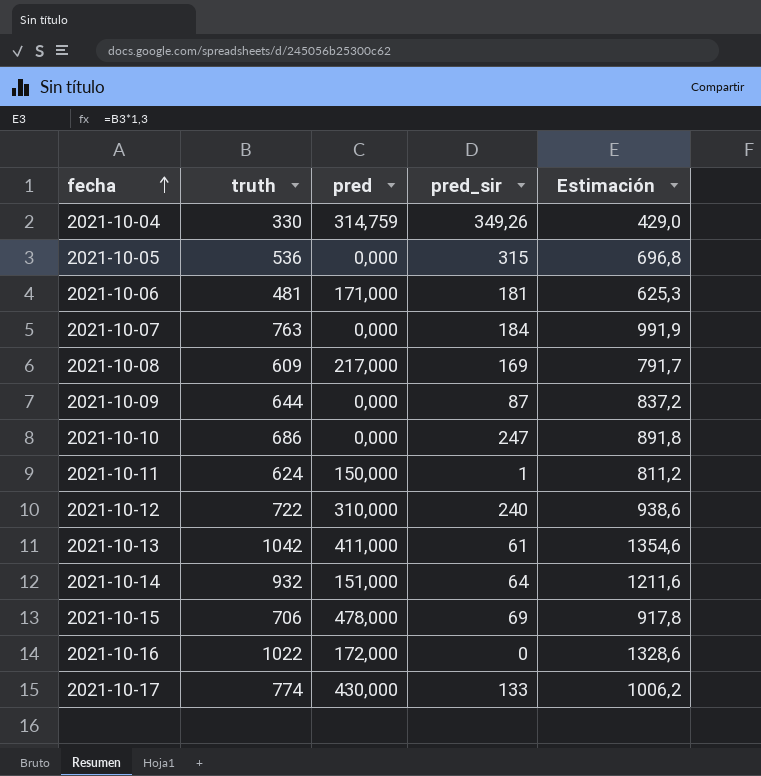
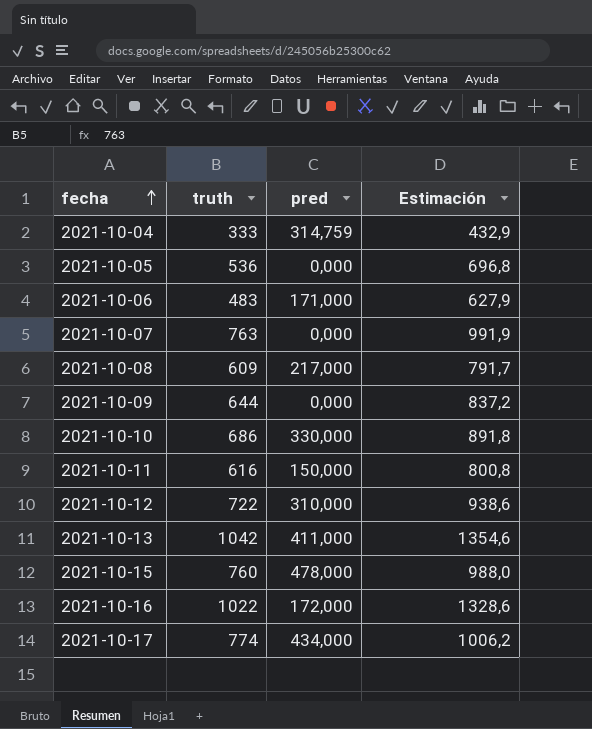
column pred_sir | position: 4 -> none
row 2021-10-14: 932 | 151,000 | 64 | 1211,6 -> none
2021-10-04 | truth: 330 -> 333
2021-10-04 | Estimación: 429,0 -> 432,9
2021-10-06 | truth: 481 -> 483
2021-10-06 | Estimación: 625,3 -> 627,9
2021-10-10 | pred: 0,000 -> 330,000
2021-10-11 | truth: 624 -> 616
2021-10-11 | Estimación: 811,2 -> 800,8
2021-10-15 | truth: 706 -> 760
2021-10-15 | Estimación: 917,8 -> 988,0
2021-10-17 | pred: 430,000 -> 434,000

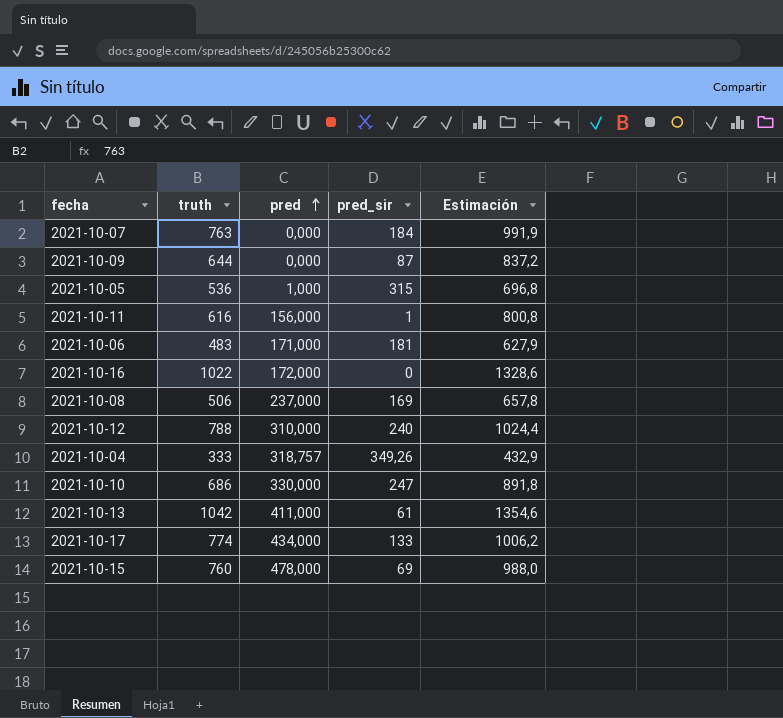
row order: fecha ascending -> pred ascending
column pred_sir | position: none -> 4
2021-10-05 | pred: 0,000 -> 1,000
2021-10-11 | pred: 150,000 -> 156,000
2021-10-08 | truth: 609 -> 506
2021-10-08 | pred: 217,000 -> 237,000
2021-10-08 | Estimación: 791,7 -> 657,8
2021-10-12 | truth: 722 -> 788
2021-10-12 | Estimación: 938,6 -> 1024,4
2021-10-04 | pred: 314,759 -> 318,757

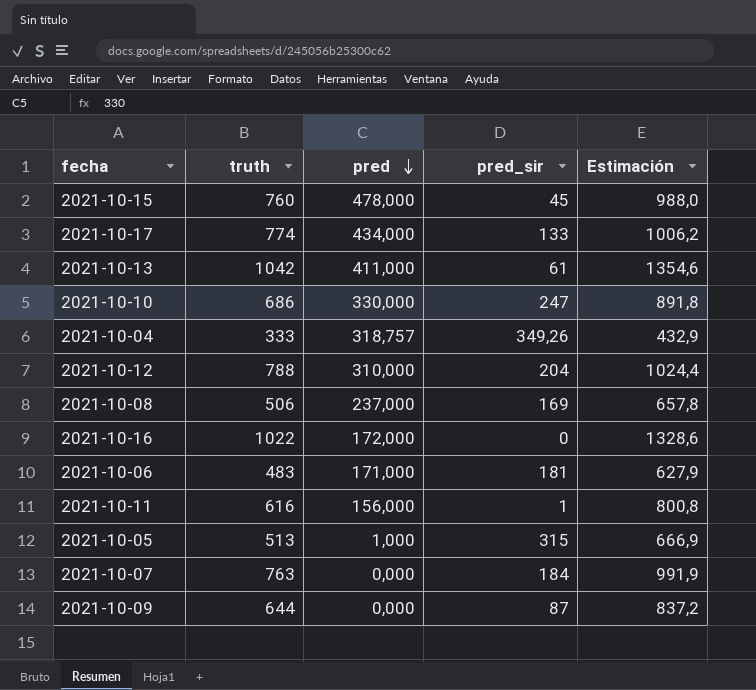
row order: pred ascending -> pred descending
2021-10-15 | pred_sir: 69 -> 45
2021-10-12 | pred_sir: 240 -> 204
2021-10-05 | truth: 536 -> 513
2021-10-05 | Estimación: 696,8 -> 666,9

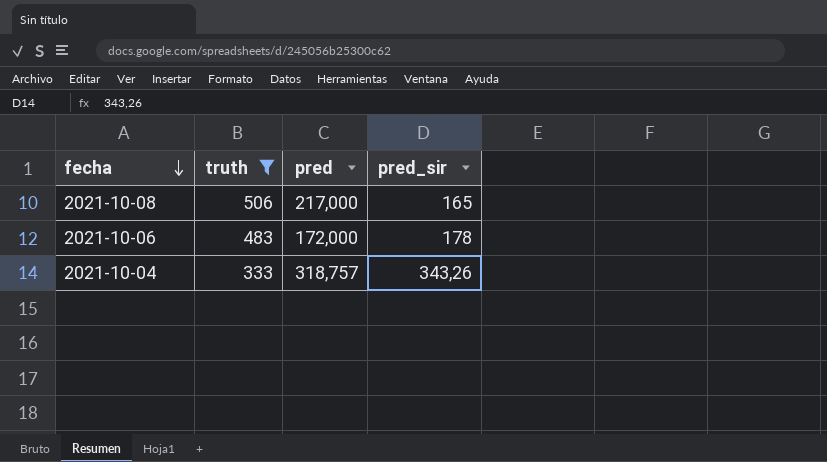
filter: none -> truth <= 506
row order: pred descending -> fecha descending
column Estimación | formula: [truth] * 1,3 -> none
2021-10-08 | pred: 237,000 -> 217,000
2021-10-08 | pred_sir: 169 -> 165
2021-10-06 | pred: 171,000 -> 172,000
2021-10-06 | pred_sir: 181 -> 178
2021-10-04 | pred_sir: 349,26 -> 343,26

